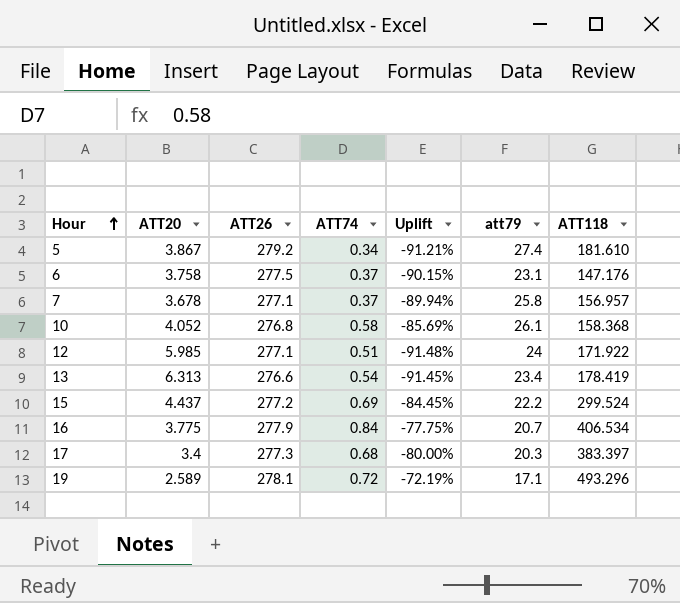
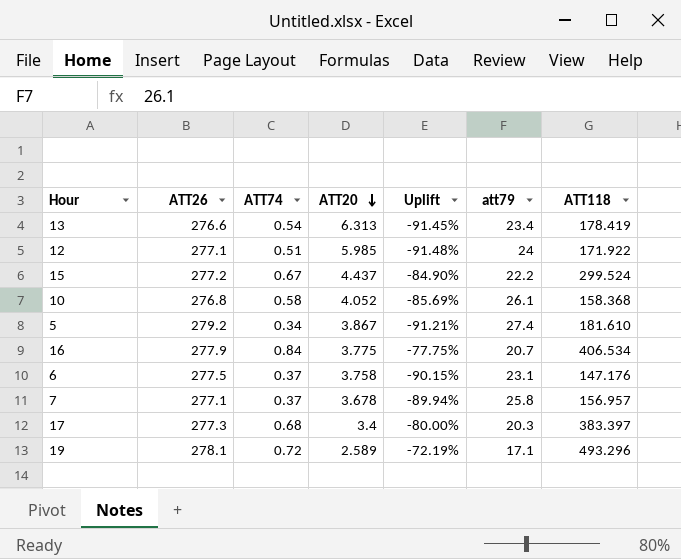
row order: Hour ascending -> ATT20 descending
column ATT20 | position: 2 -> 4
15 | ATT74: 0.69 -> 0.67
15 | Uplift: -84.45% -> -84.90%

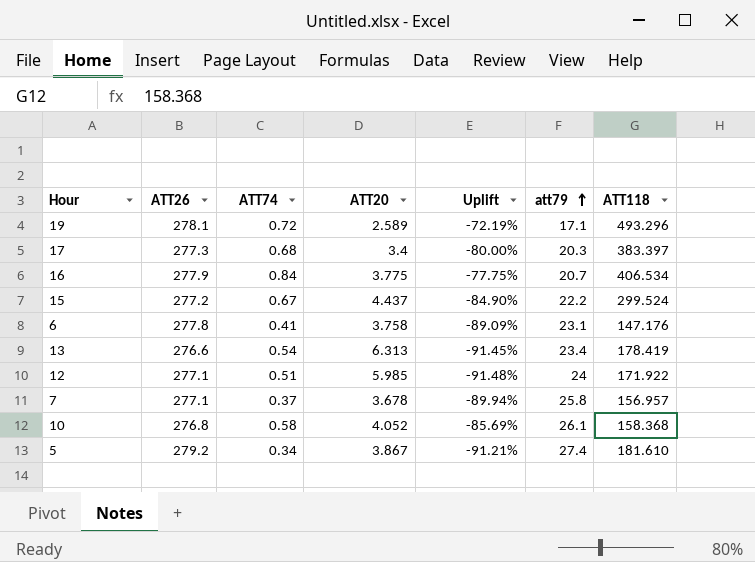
row order: ATT20 descending -> att79 ascending
6 | ATT26: 277.5 -> 277.8
6 | ATT74: 0.37 -> 0.41
6 | Uplift: -90.15% -> -89.09%

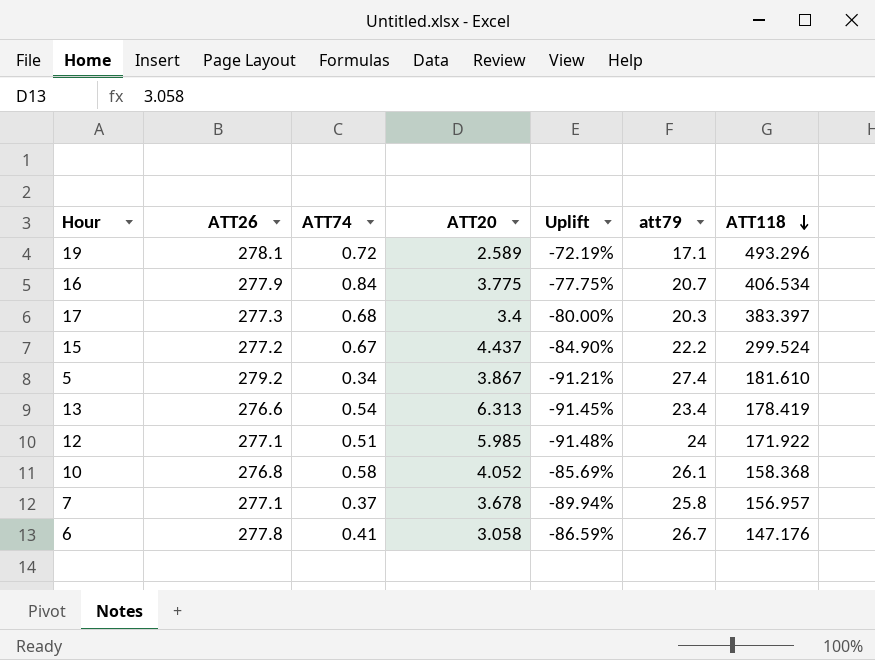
row order: att79 ascending -> ATT118 descending
6 | ATT20: 3.758 -> 3.058
6 | Uplift: -89.09% -> -86.59%
6 | att79: 23.1 -> 26.7

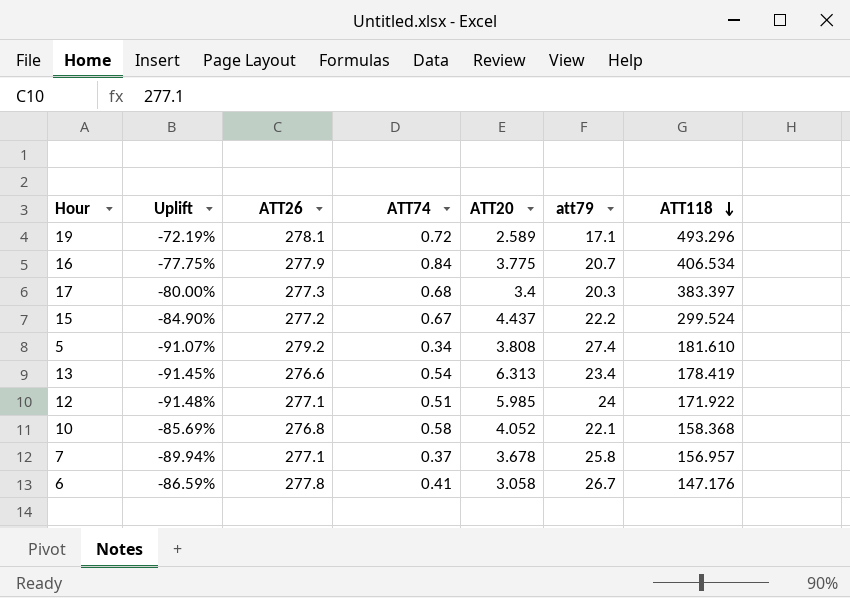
column Uplift | position: 5 -> 2
5 | Uplift: -91.21% -> -91.07%
5 | ATT20: 3.867 -> 3.808
10 | att79: 26.1 -> 22.1

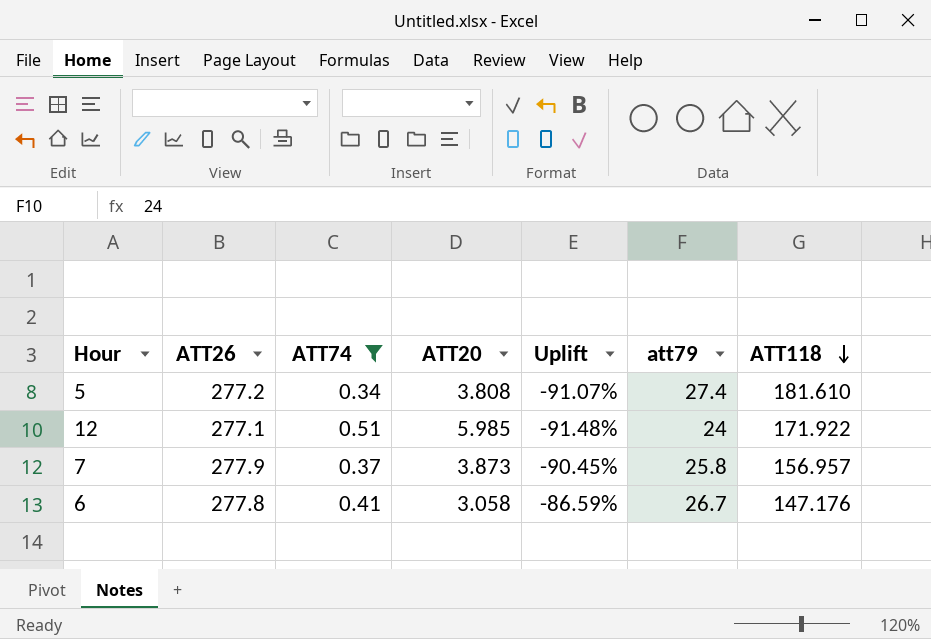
filter: none -> ATT74 <= 0.51
column Uplift | position: 2 -> 5
5 | ATT26: 279.2 -> 277.2
7 | ATT26: 277.1 -> 277.9
7 | ATT20: 3.678 -> 3.873
7 | Uplift: -89.94% -> -90.45%

